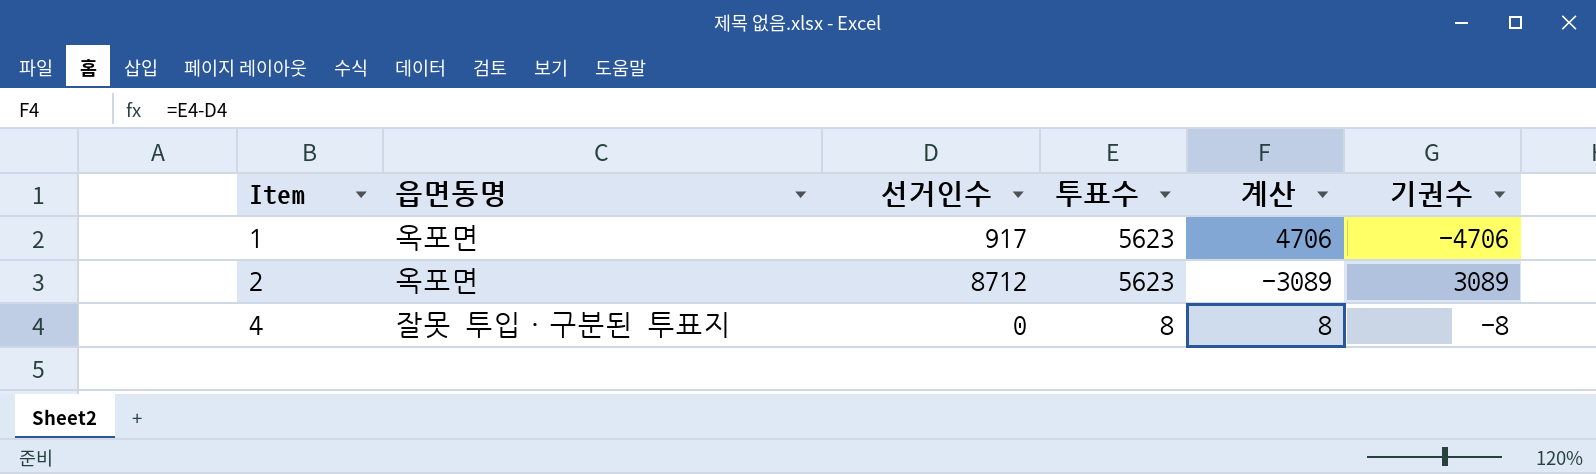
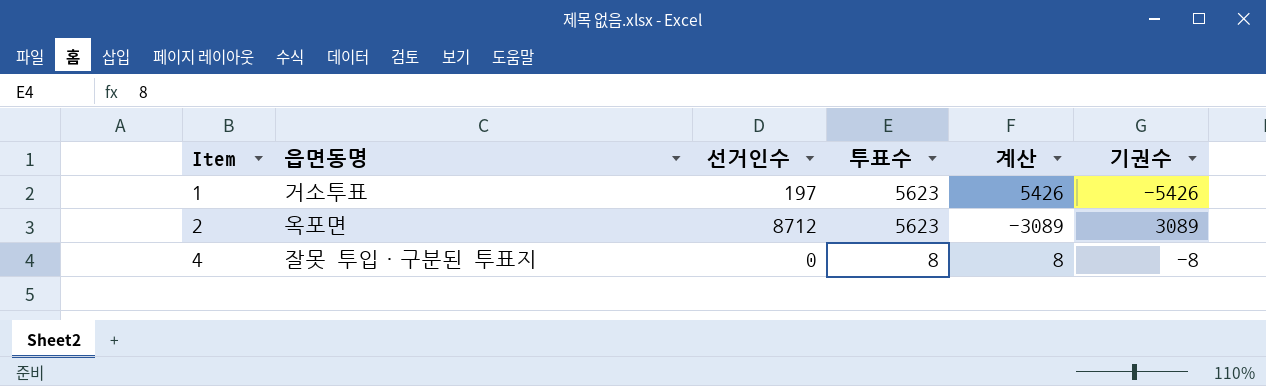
1 | 읍면동명: 옥포면 -> 거소투표
1 | 선거인수: 917 -> 197
1 | 계산: 4706 -> 5426
1 | 기권수: -4706 -> -5426

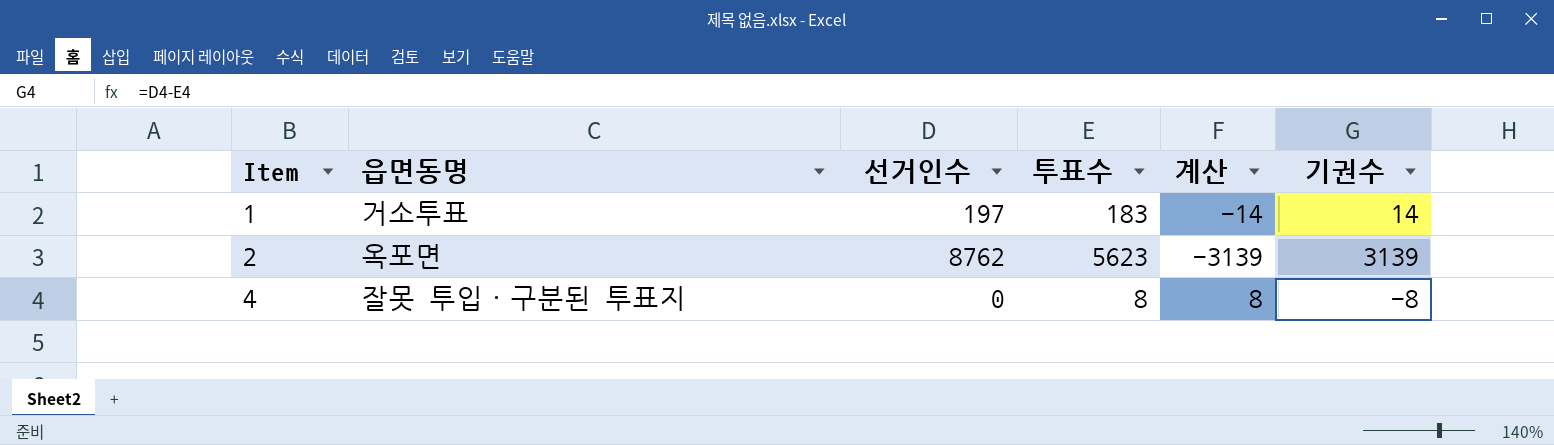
1 | 투표수: 5623 -> 183
1 | 계산: 5426 -> -14
1 | 기권수: -5426 -> 14
2 | 선거인수: 8712 -> 8762
2 | 계산: -3089 -> -3139
2 | 기권수: 3089 -> 3139

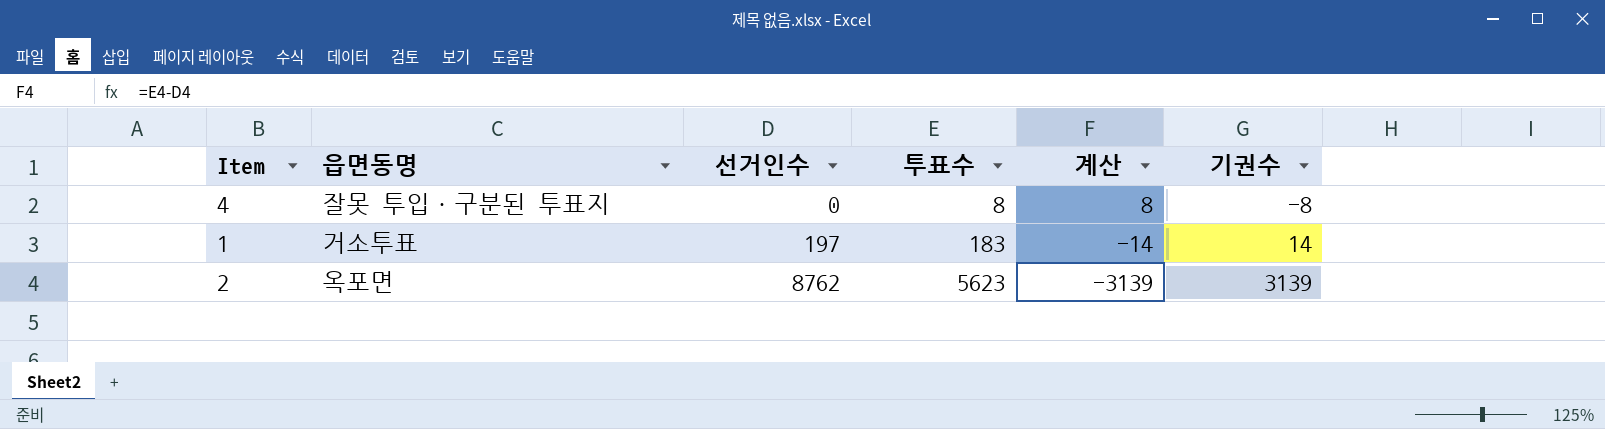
row order: Item ascending -> 선거인수 ascending

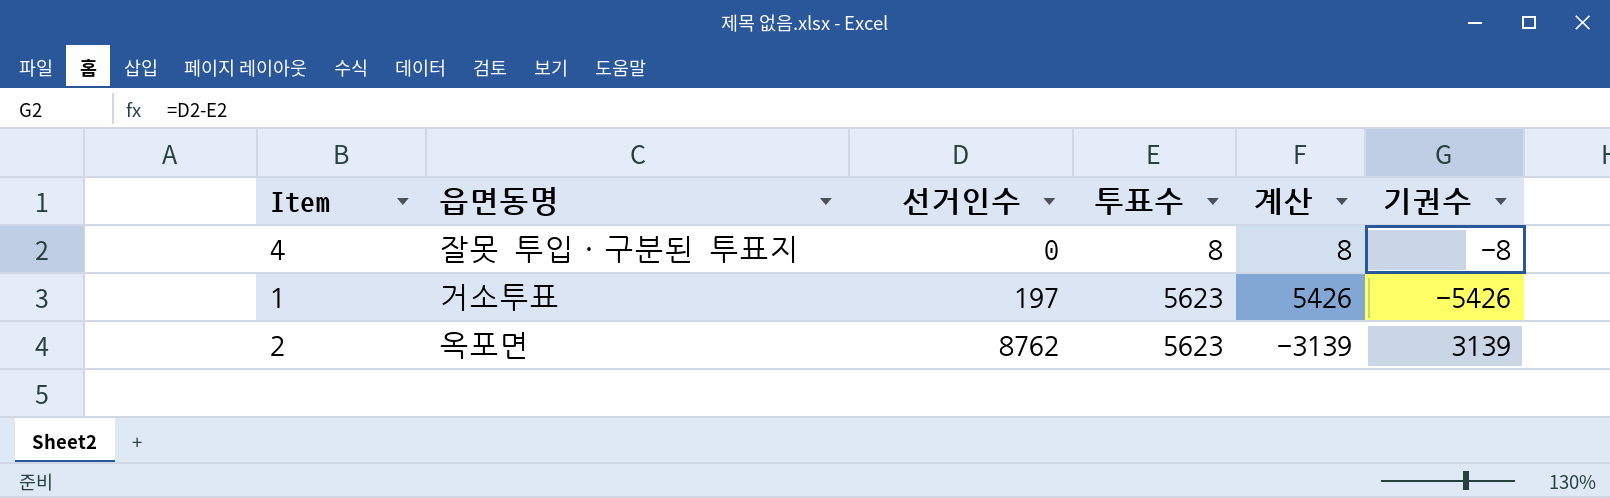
1 | 투표수: 183 -> 5623
1 | 계산: -14 -> 5426
1 | 기권수: 14 -> -5426

